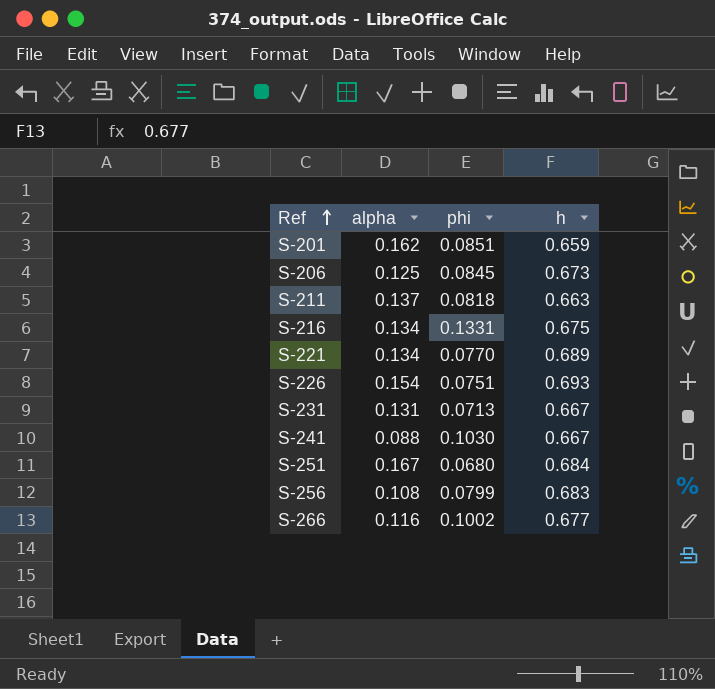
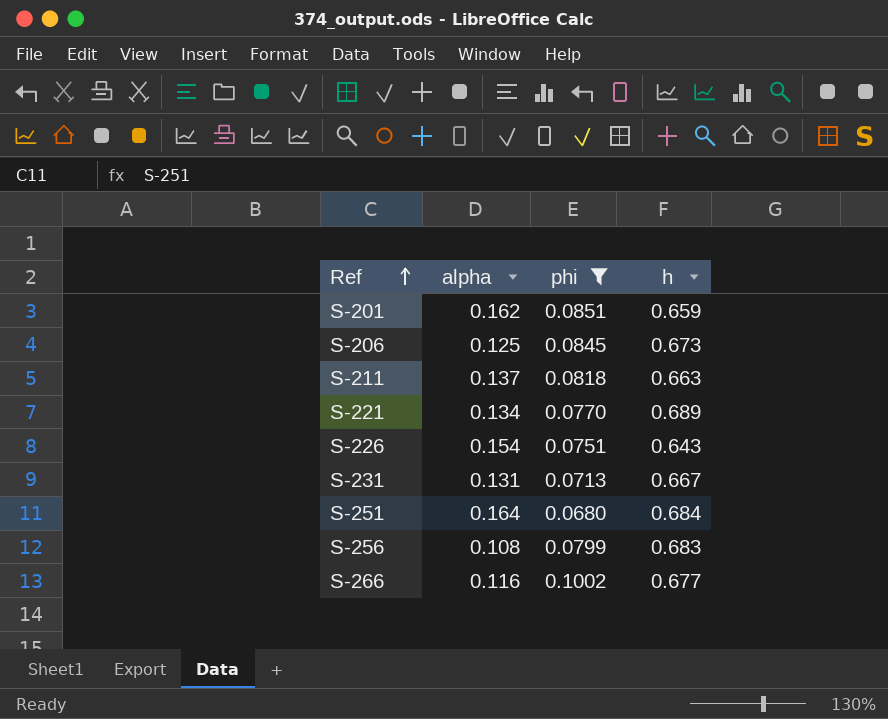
filter: none -> phi <= 0.1002
S-226 | h: 0.693 -> 0.643
S-251 | alpha: 0.167 -> 0.164

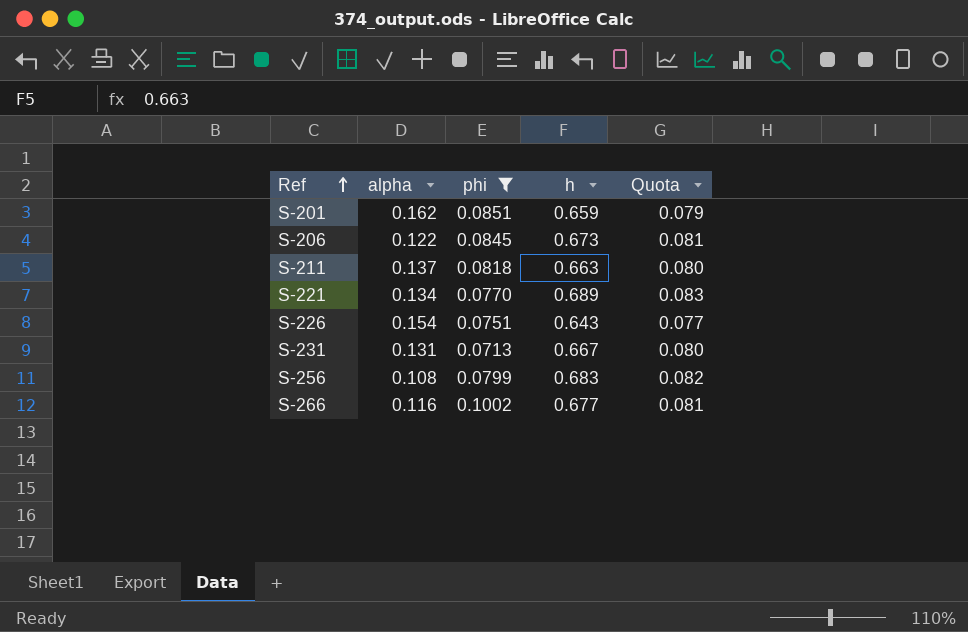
column Quota | formula: none -> [h] * 0.12
row S-251: 0.164 | 0.0680 | 0.684 -> none
S-206 | alpha: 0.125 -> 0.122

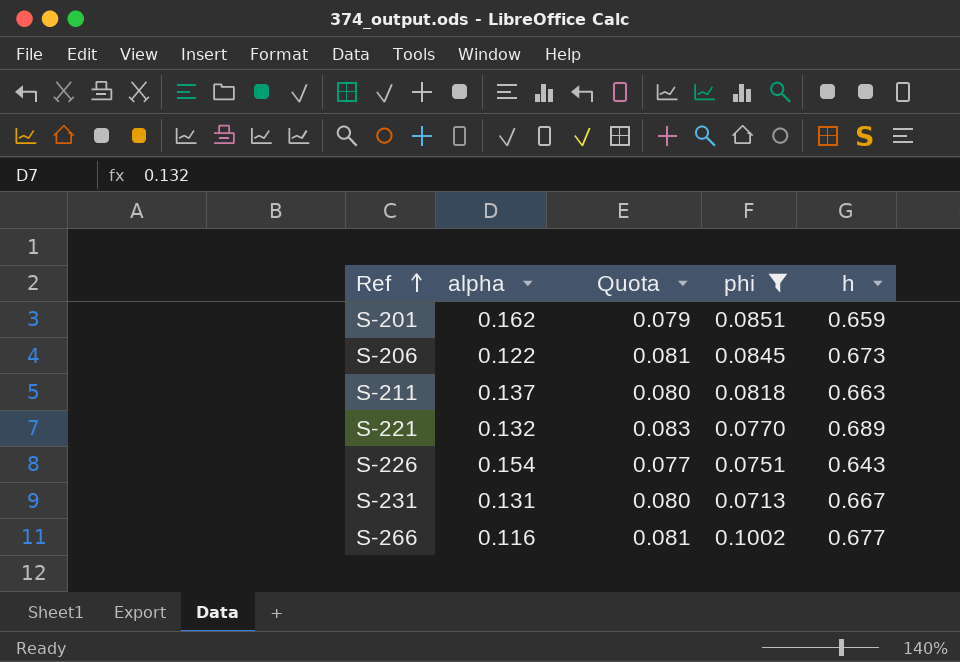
column Quota | position: 5 -> 3
row S-256: 0.108 | 0.0799 | 0.683 | 0.082 -> none
S-221 | alpha: 0.134 -> 0.132

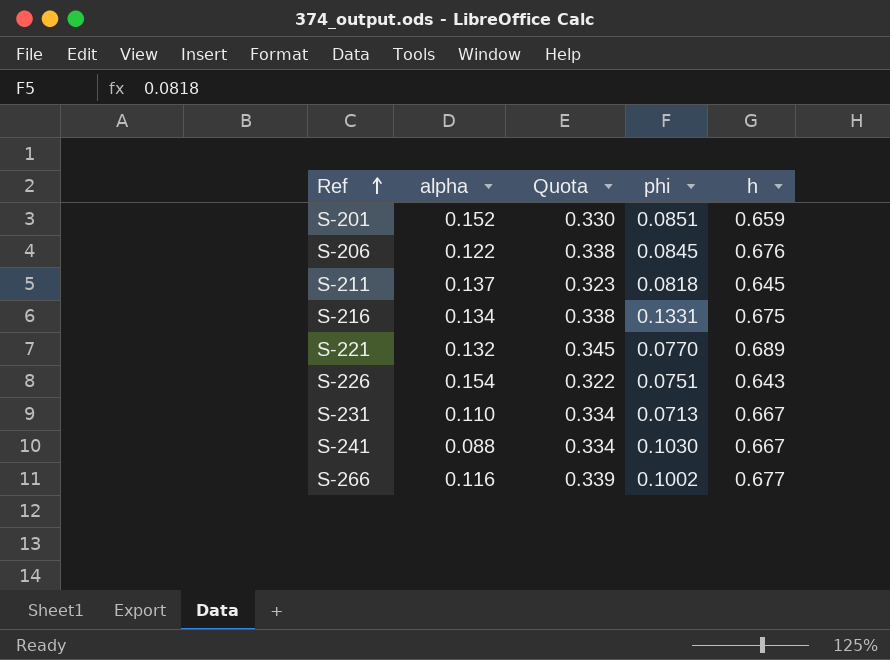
filter: phi <= 0.1002 -> none
column Quota | formula: [h] * 0.12 -> [h] * 0.5
S-201 | alpha: 0.162 -> 0.152
S-206 | h: 0.673 -> 0.676
S-211 | h: 0.663 -> 0.645
S-231 | alpha: 0.131 -> 0.110

